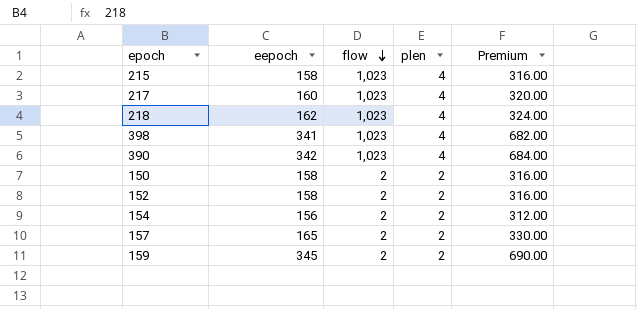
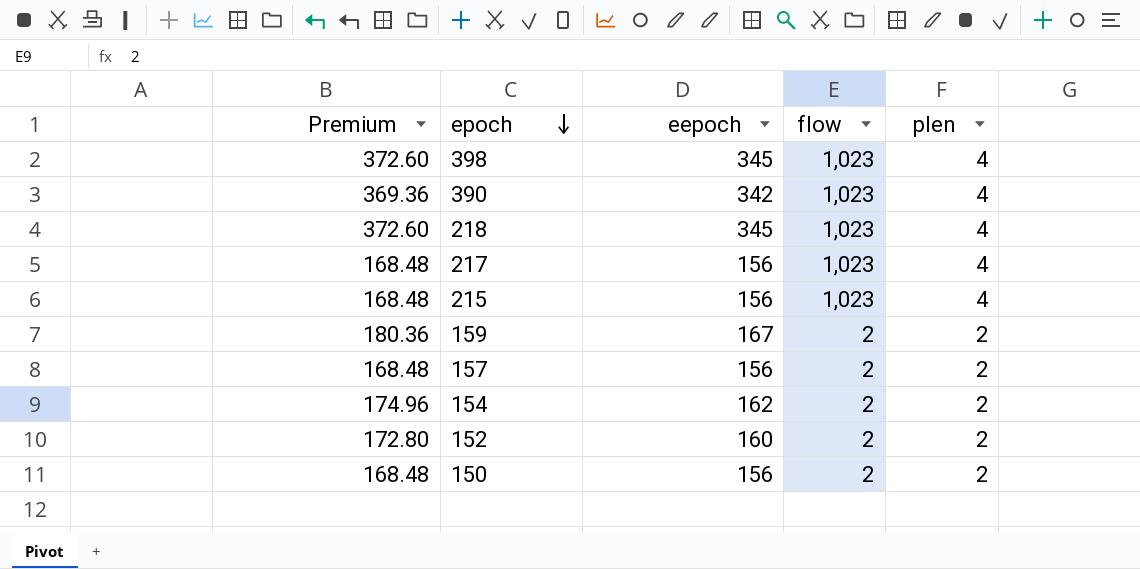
row order: flow descending -> epoch descending
column Premium | formula: [eepoch] * 2 -> [eepoch] * 1.08
column Premium | position: 5 -> 1
398 | eepoch: 341 -> 345
218 | eepoch: 162 -> 345
217 | eepoch: 160 -> 156
215 | eepoch: 158 -> 156
159 | eepoch: 345 -> 167
157 | eepoch: 165 -> 156
154 | eepoch: 156 -> 162
152 | eepoch: 158 -> 160
150 | eepoch: 158 -> 156

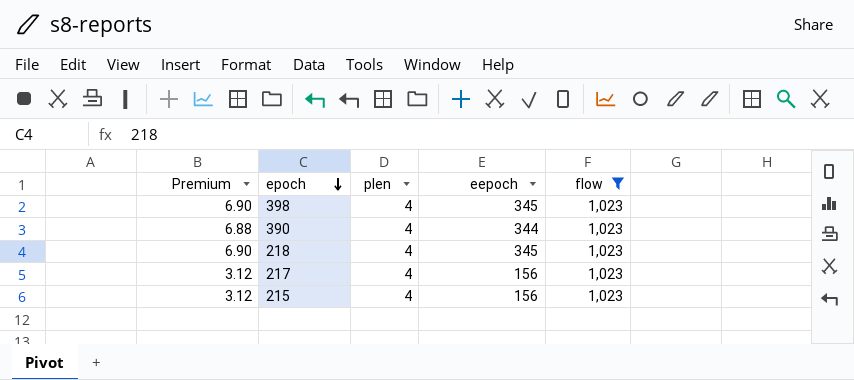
filter: none -> flow = 1,023
column Premium | formula: [eepoch] * 1.08 -> [eepoch] * 0.02
column plen | position: 5 -> 3
390 | eepoch: 342 -> 344

